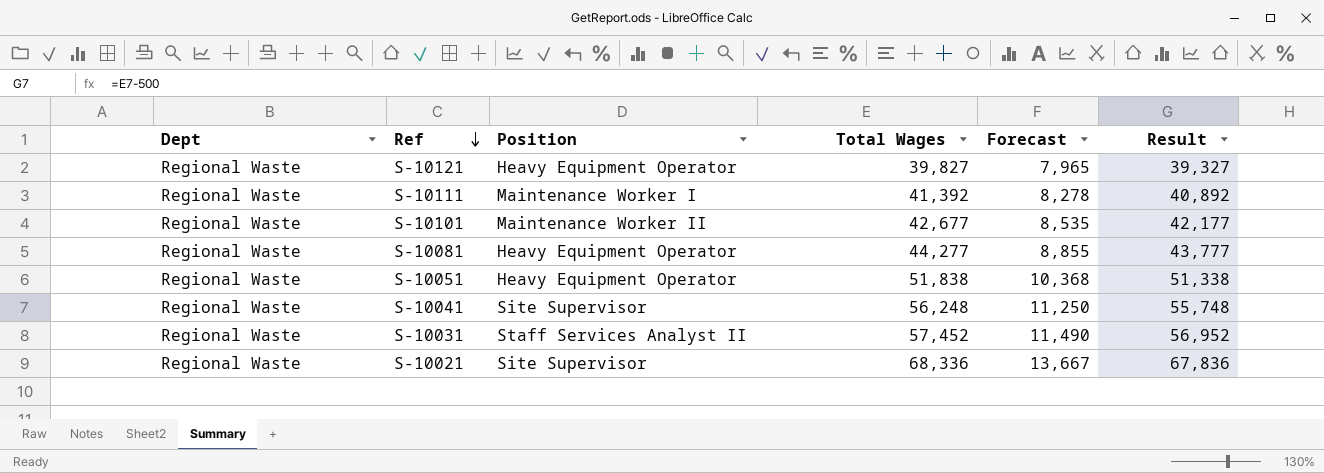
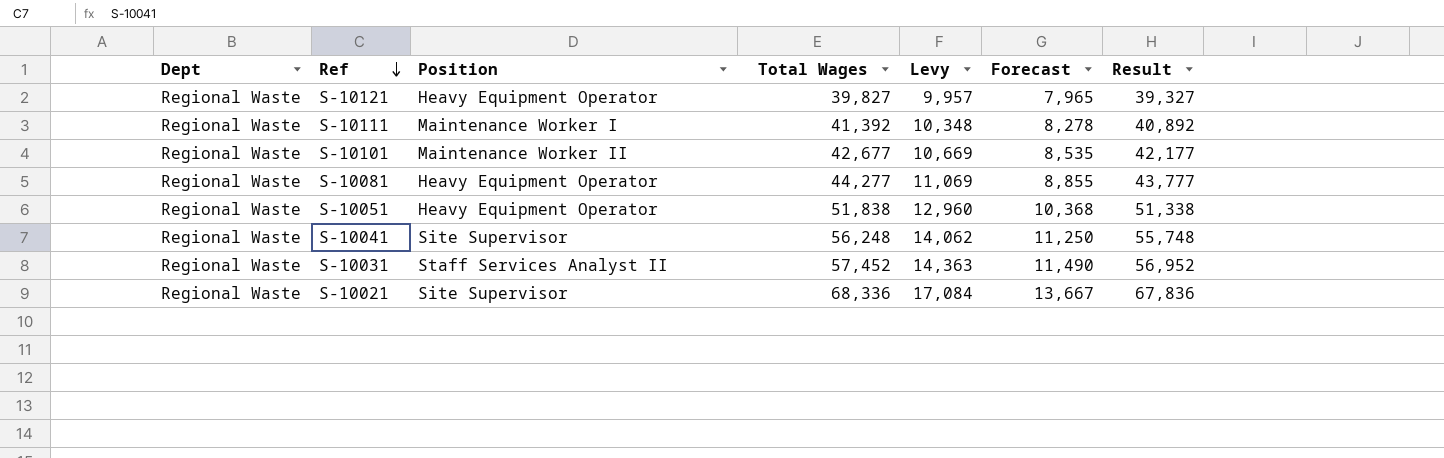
column Levy | formula: none -> [Total Wages] * 0.25

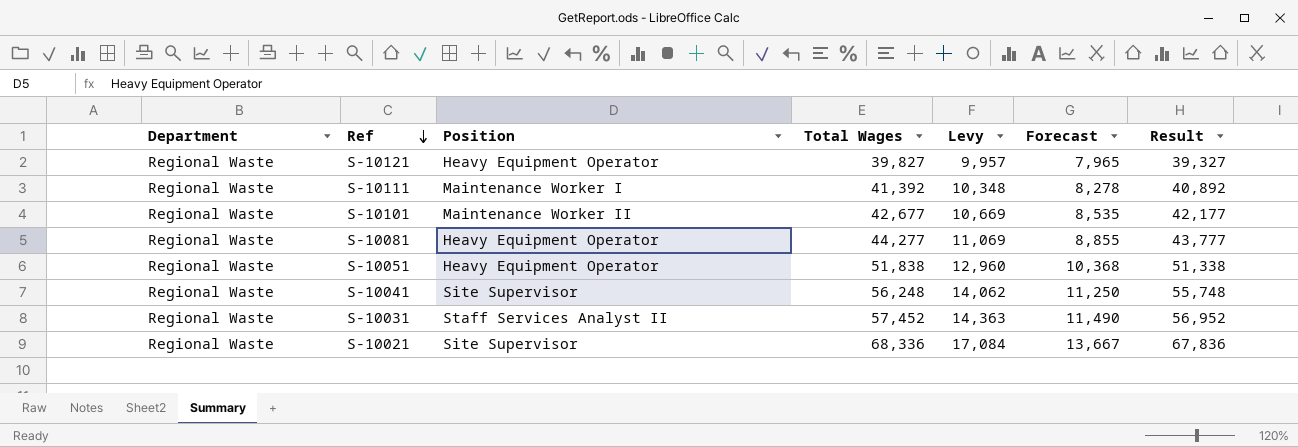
column name: Dept -> Department

